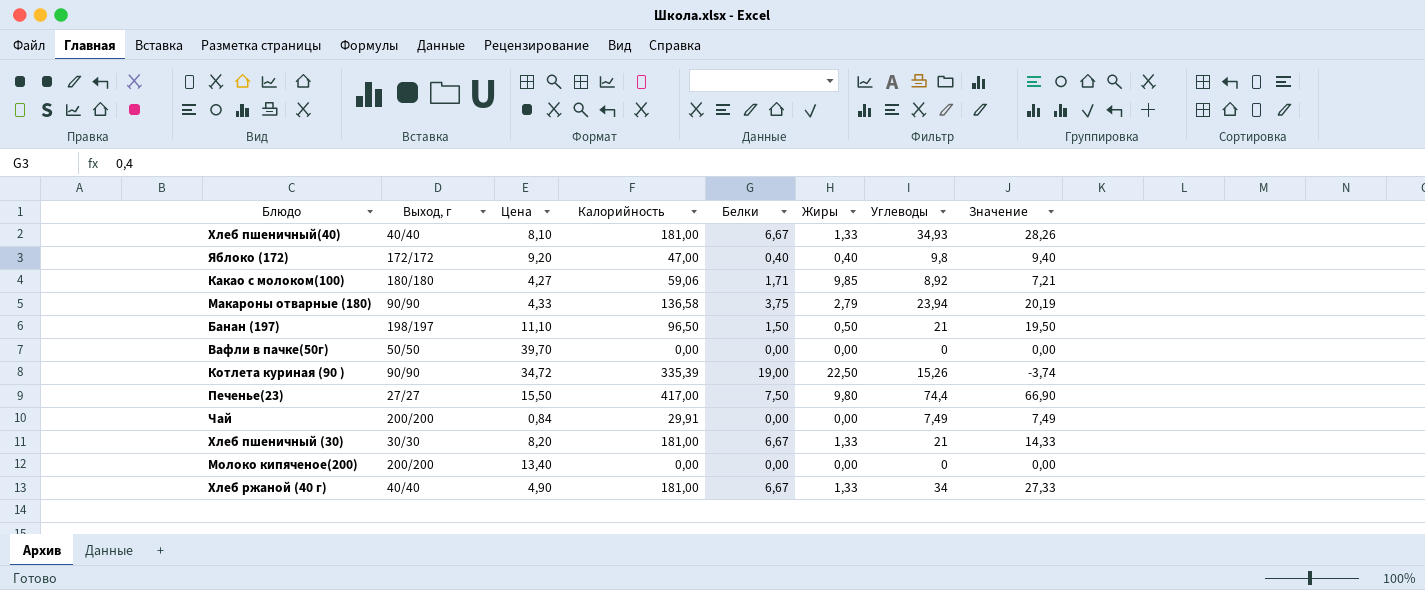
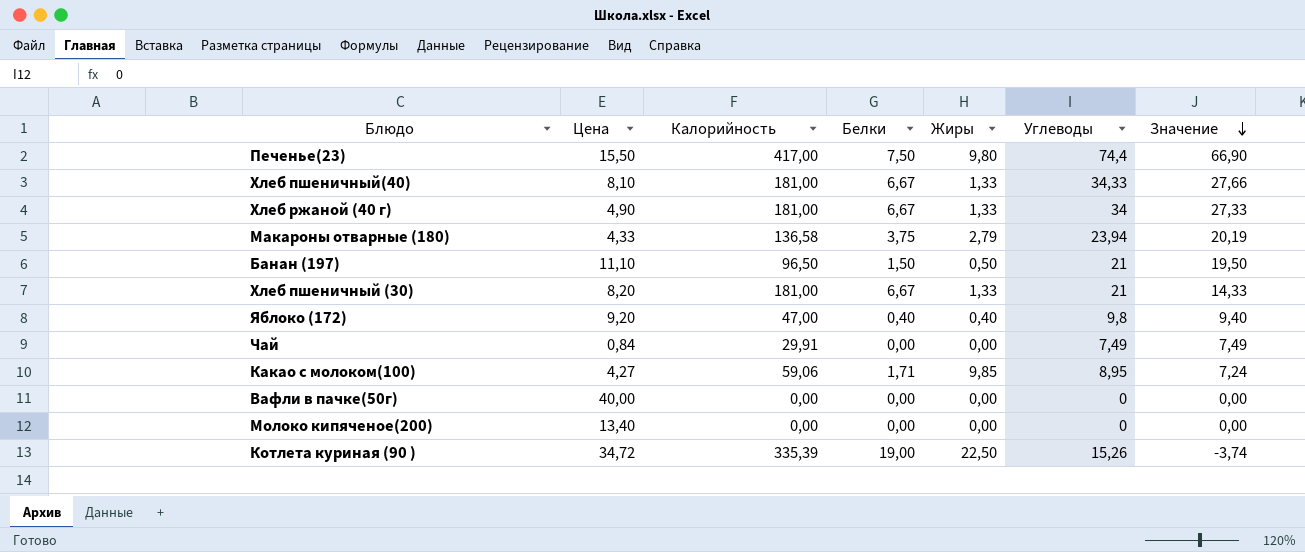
row order: none -> Значение descending
column Выход, г | position: 2 -> none
Хлеб пшеничный(40) | Углеводы: 34,93 -> 34,33
Хлеб пшеничный(40) | Значение: 28,26 -> 27,66
Какао с молоком(100) | Углеводы: 8,92 -> 8,95
Какао с молоком(100) | Значение: 7,21 -> 7,24
Вафли в пачке(50г) | Цена: 39,70 -> 40,00

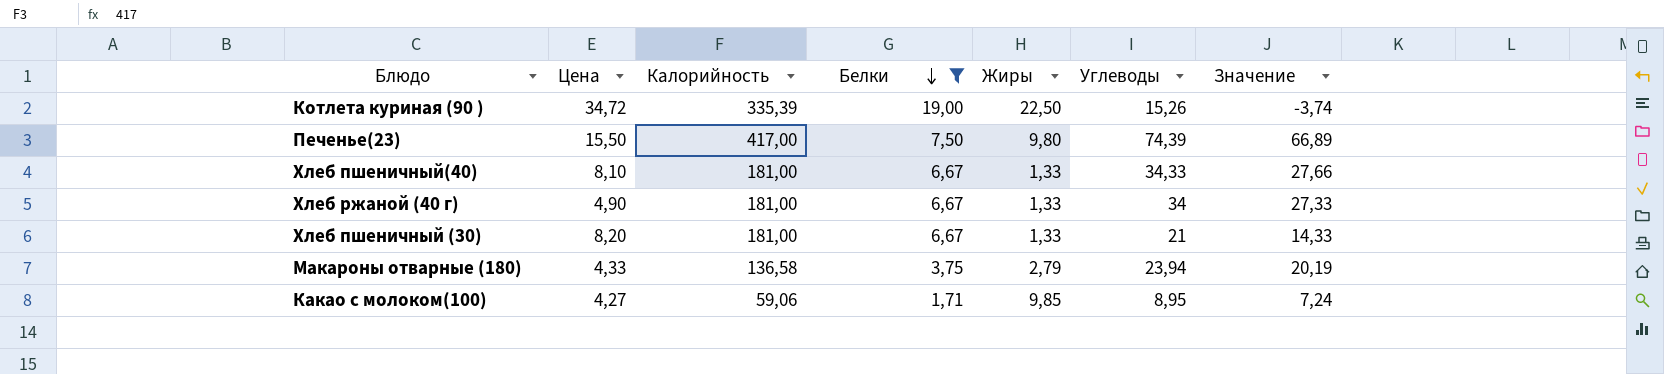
filter: none -> Белки >= 1,71
row order: Значение descending -> Белки descending
Печенье(23) | Углеводы: 74,4 -> 74,39
Печенье(23) | Значение: 66,90 -> 66,89

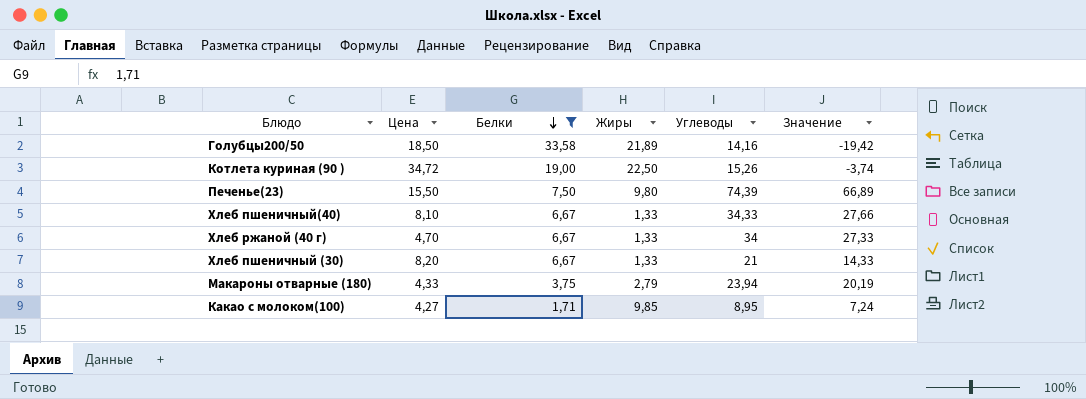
column Калорийность | position: 3 -> none
row Голубцы200/50: none -> 18,50 | 33,58 | 21,89 | 14,16 | -19,42
Хлеб ржаной (40 г) | Цена: 4,90 -> 4,70

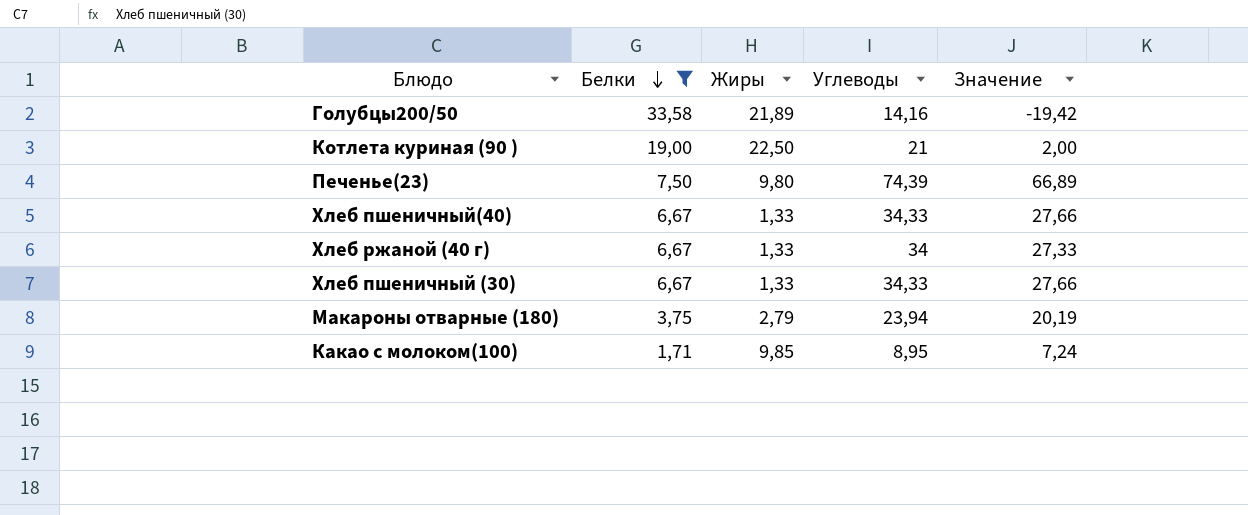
column Цена | position: 2 -> none
Котлета куриная (90 ) | Углеводы: 15,26 -> 21
Котлета куриная (90 ) | Значение: -3,74 -> 2,00
Хлеб пшеничный (30) | Углеводы: 21 -> 34,33
Хлеб пшеничный (30) | Значение: 14,33 -> 27,66

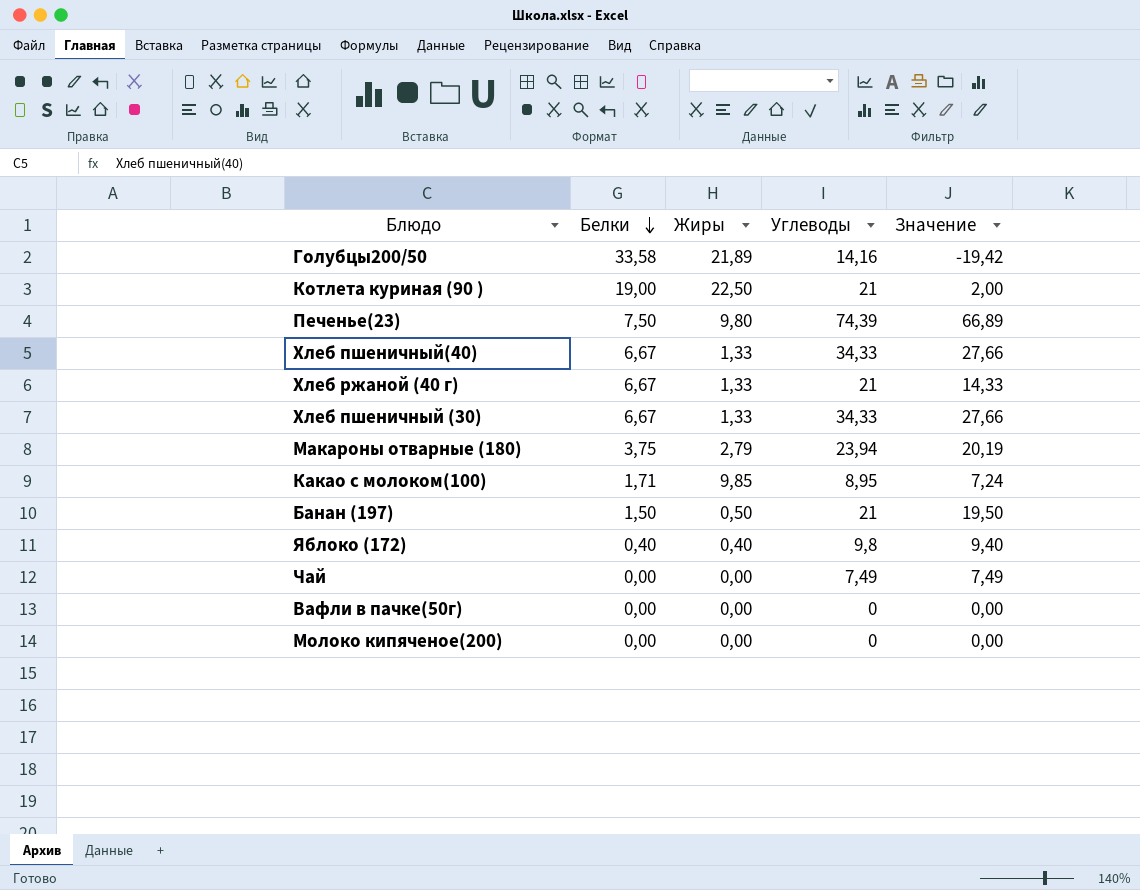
filter: Белки >= 1,71 -> none
Хлеб ржаной (40 г) | Углеводы: 34 -> 21
Хлеб ржаной (40 г) | Значение: 27,33 -> 14,33

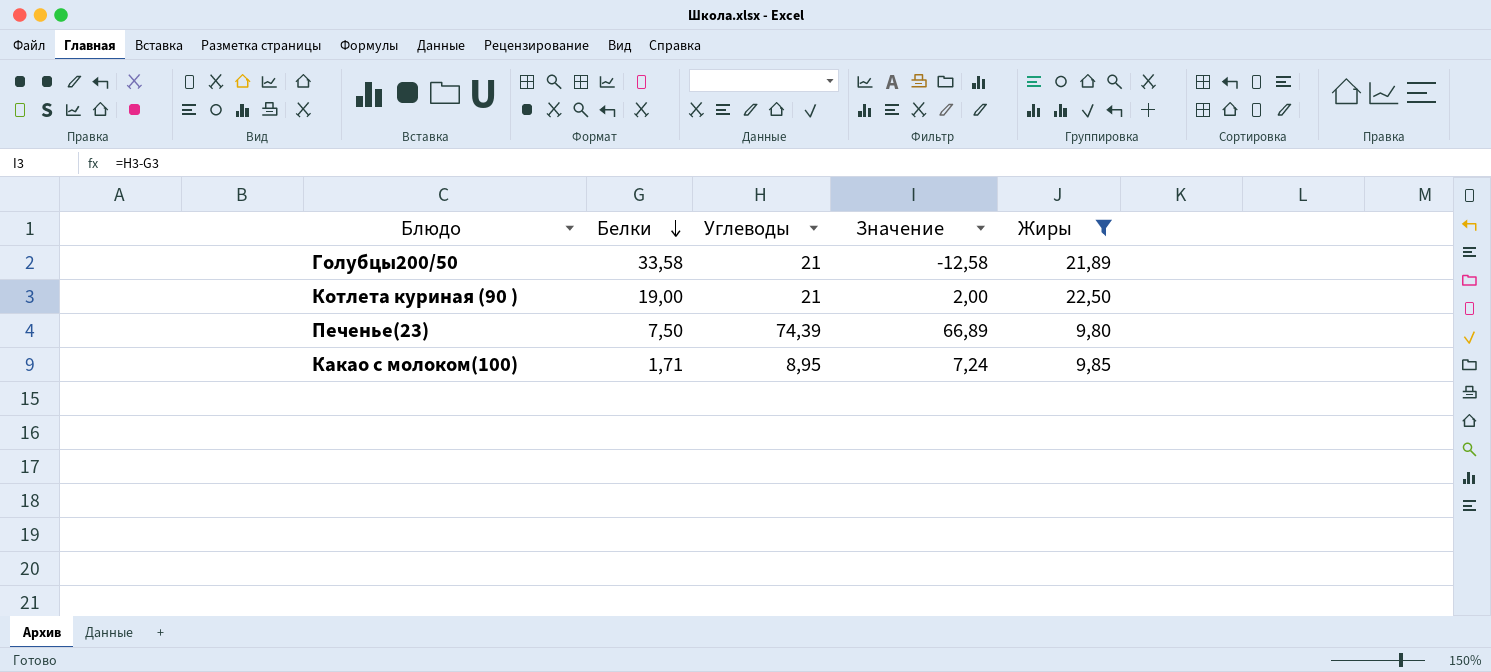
filter: none -> Жиры >= 9,80
column Жиры | position: 3 -> 5
Голубцы200/50 | Углеводы: 14,16 -> 21
Голубцы200/50 | Значение: -19,42 -> -12,58

